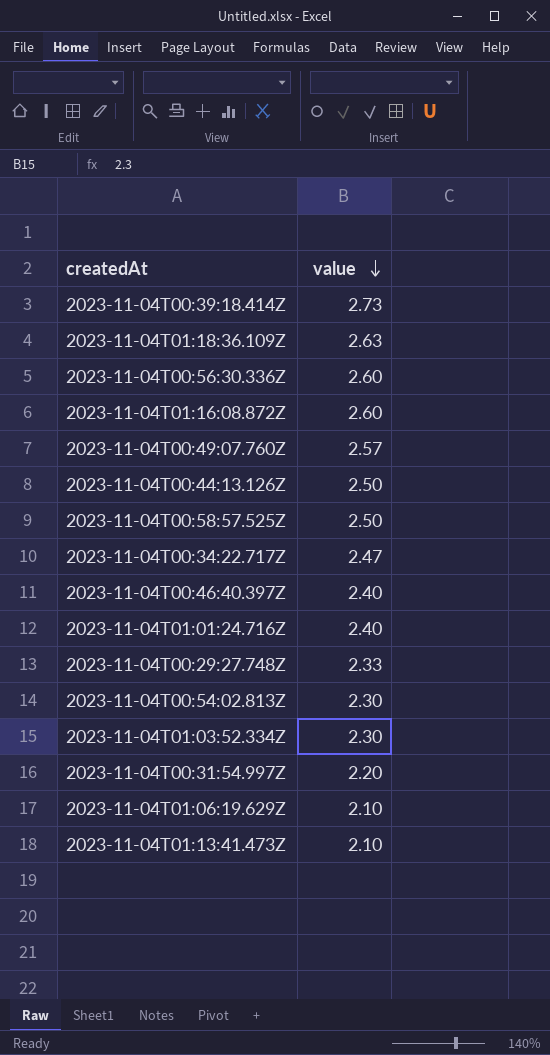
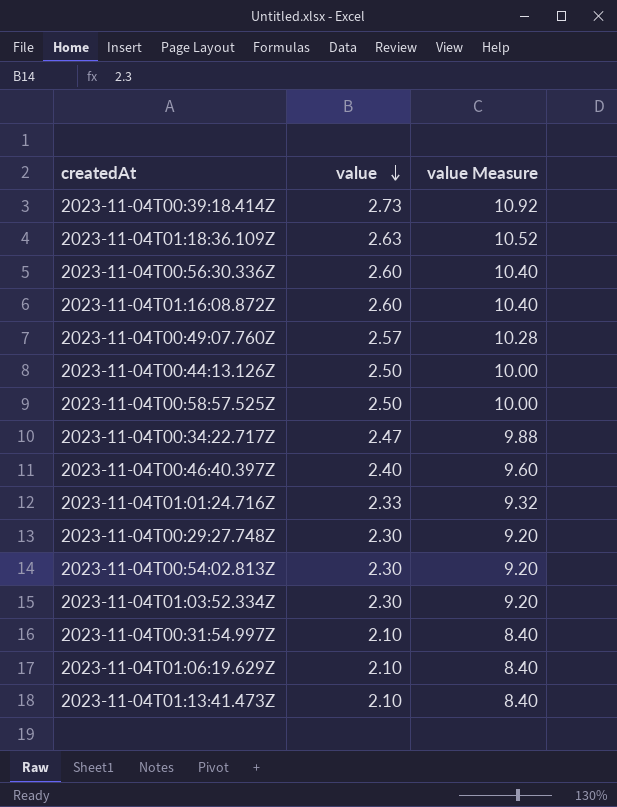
column value Measure | formula: none -> [value] * 4
2023-11-04T01:01:24.716Z | value: 2.40 -> 2.33
2023-11-04T00:29:27.748Z | value: 2.33 -> 2.30
2023-11-04T00:31:54.997Z | value: 2.20 -> 2.10

